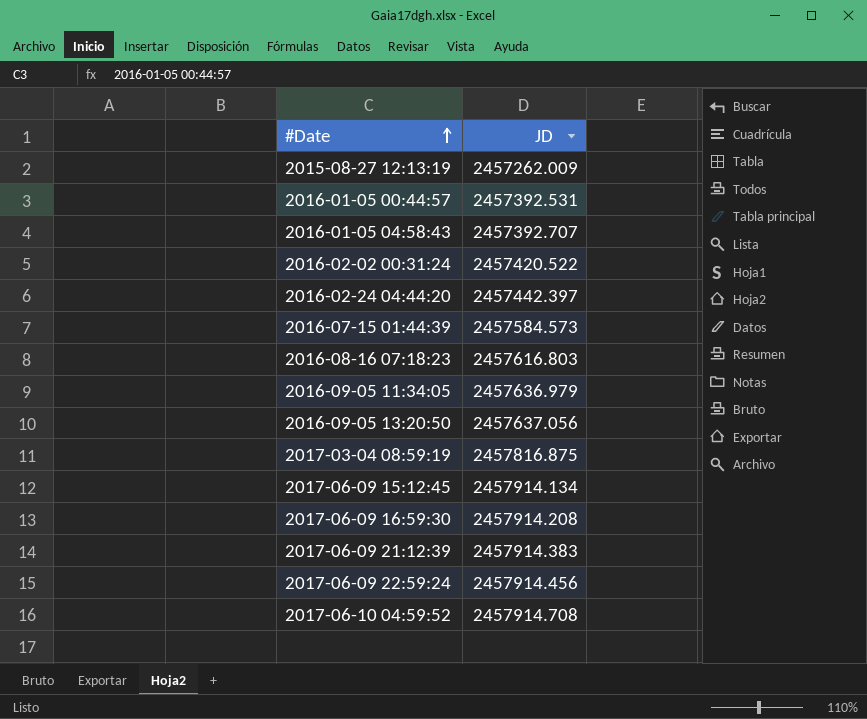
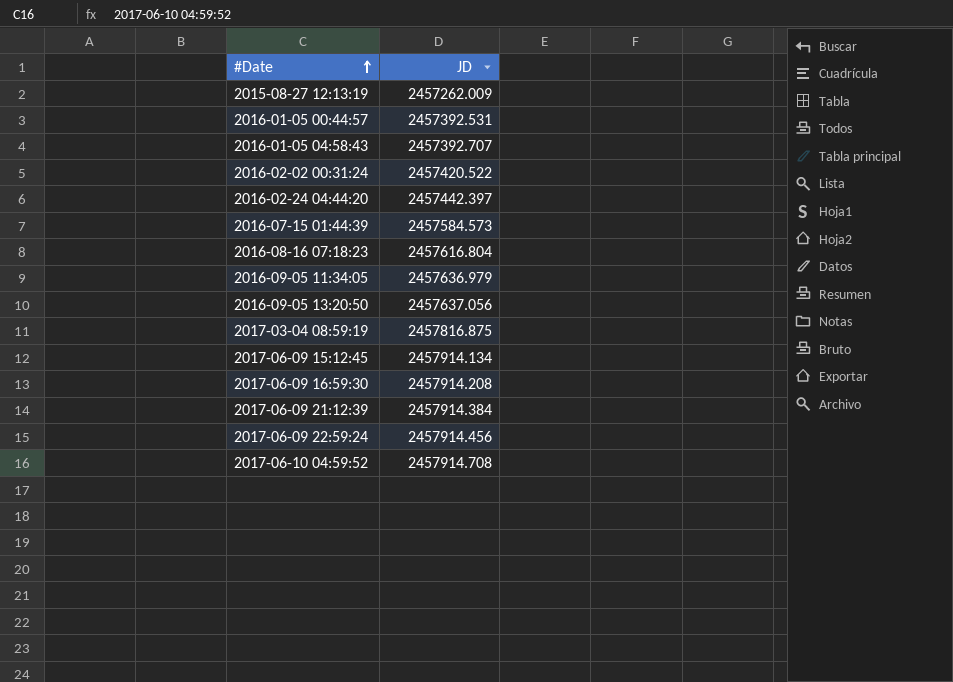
2016-08-16 07:18:23 | JD: 2457616.803 -> 2457616.804
2017-06-09 21:12:39 | JD: 2457914.383 -> 2457914.384

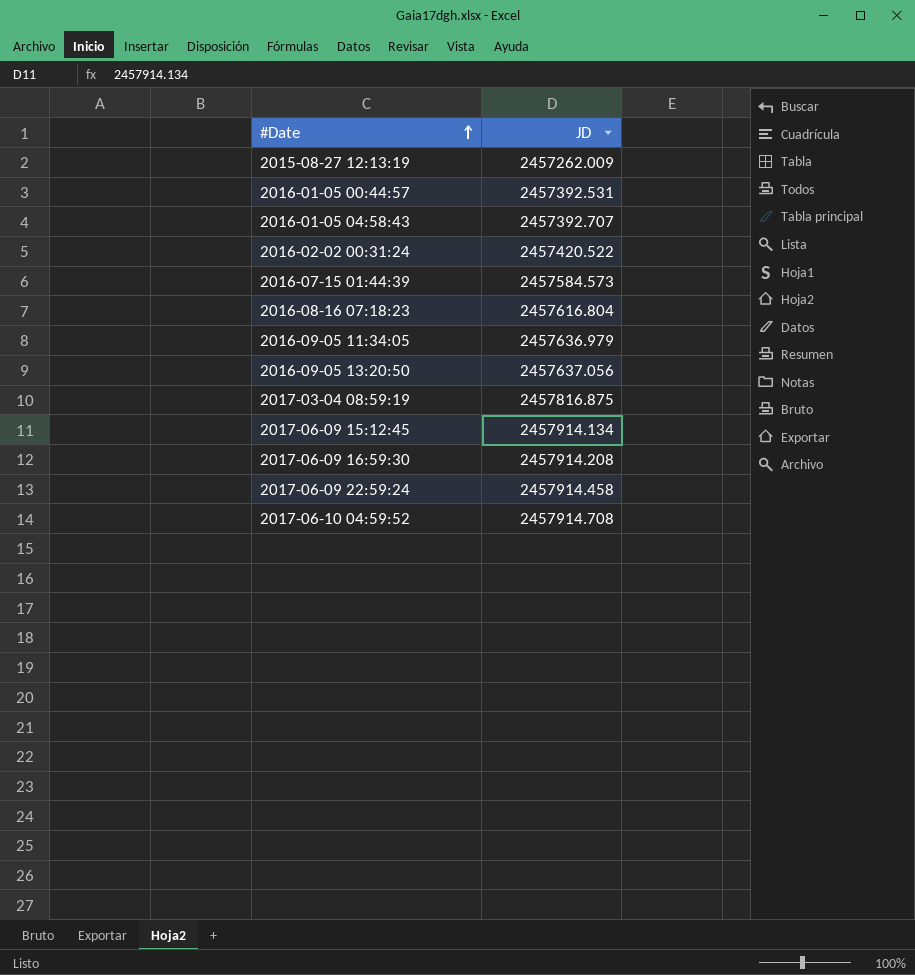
row 2016-02-24 04:44:20: 2457442.397 -> none
row 2017-06-09 21:12:39: 2457914.384 -> none
2017-06-09 22:59:24 | JD: 2457914.456 -> 2457914.458

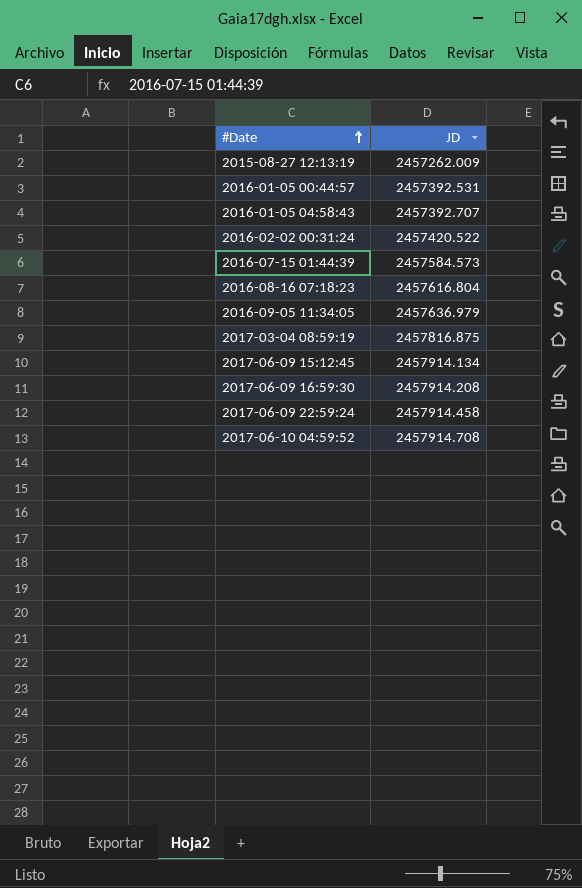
row 2016-09-05 13:20:50: 2457637.056 -> none

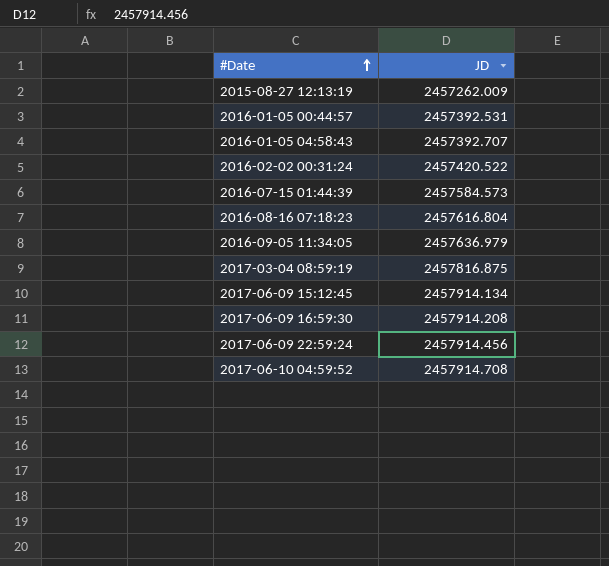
2017-06-09 22:59:24 | JD: 2457914.458 -> 2457914.456

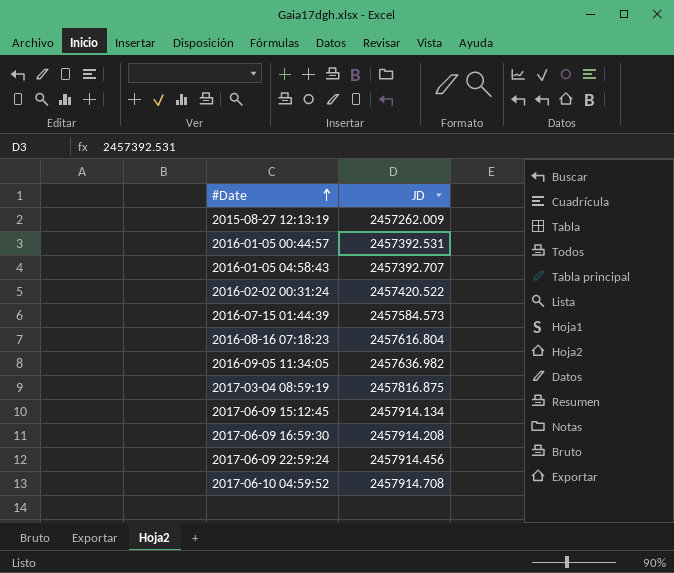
2016-09-05 11:34:05 | JD: 2457636.979 -> 2457636.982

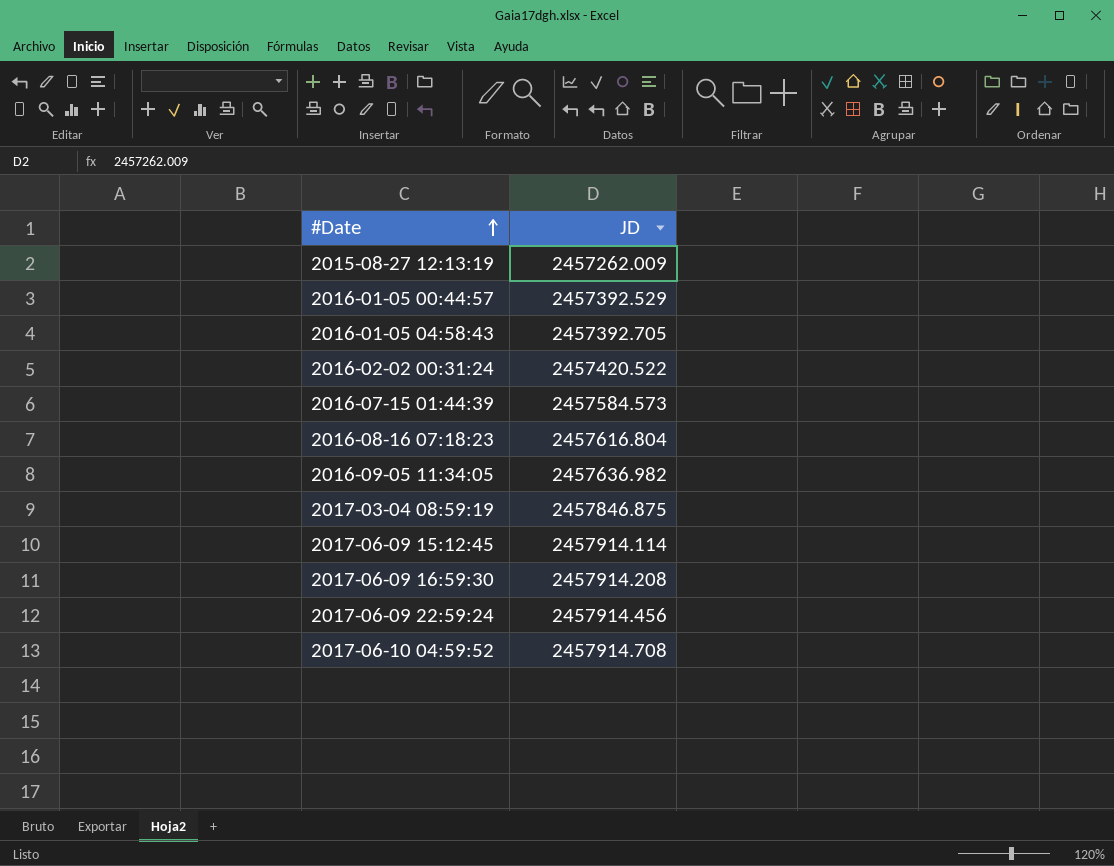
2016-01-05 00:44:57 | JD: 2457392.531 -> 2457392.529
2016-01-05 04:58:43 | JD: 2457392.707 -> 2457392.705
2017-03-04 08:59:19 | JD: 2457816.875 -> 2457846.875
2017-06-09 15:12:45 | JD: 2457914.134 -> 2457914.114

